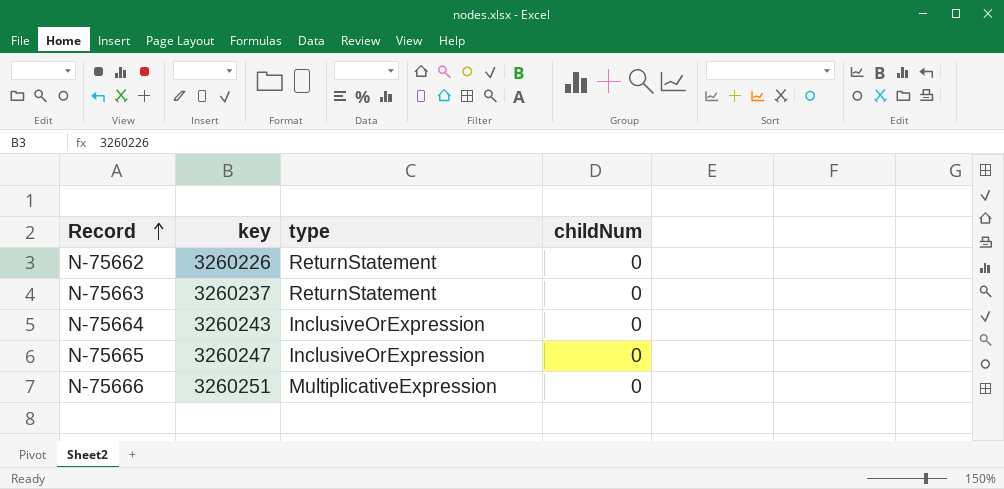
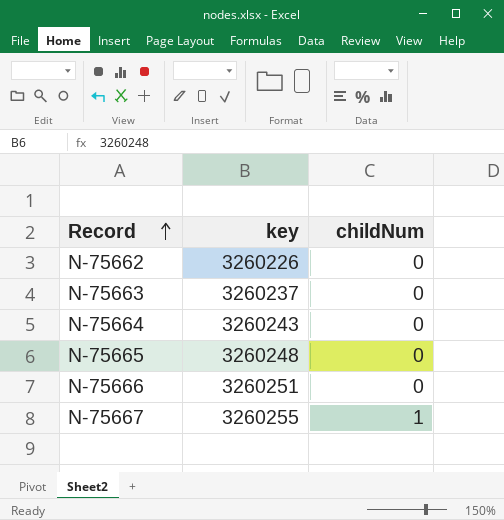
column type | position: 3 -> none
N-75665 | key: 3260247 -> 3260248
row N-75667: none -> 3260255 | 1

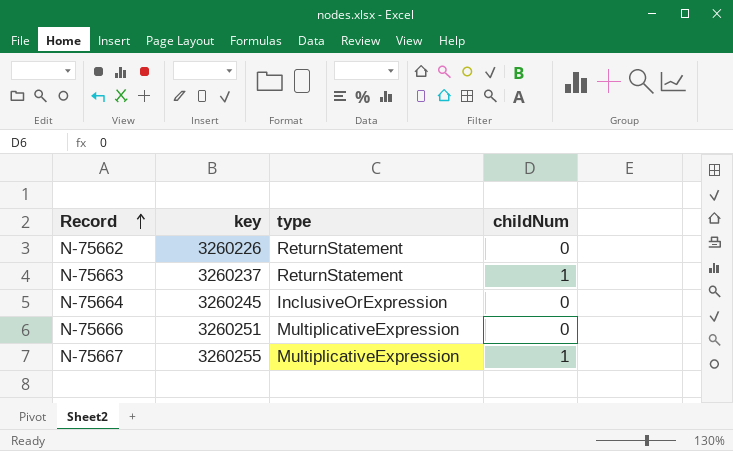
column type | position: none -> 3
row N-75665: 3260248 | 0 -> none
N-75663 | childNum: 0 -> 1
N-75664 | key: 3260243 -> 3260245

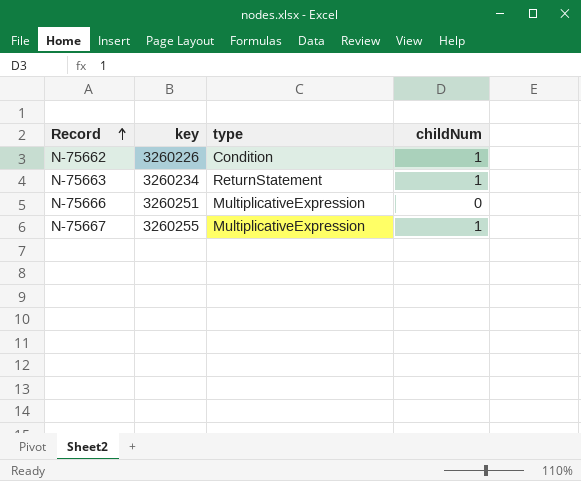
row N-75664: 3260245 | InclusiveOrExpression | 0 -> none
N-75662 | type: ReturnStatement -> Condition
N-75662 | childNum: 0 -> 1
N-75663 | key: 3260237 -> 3260234

